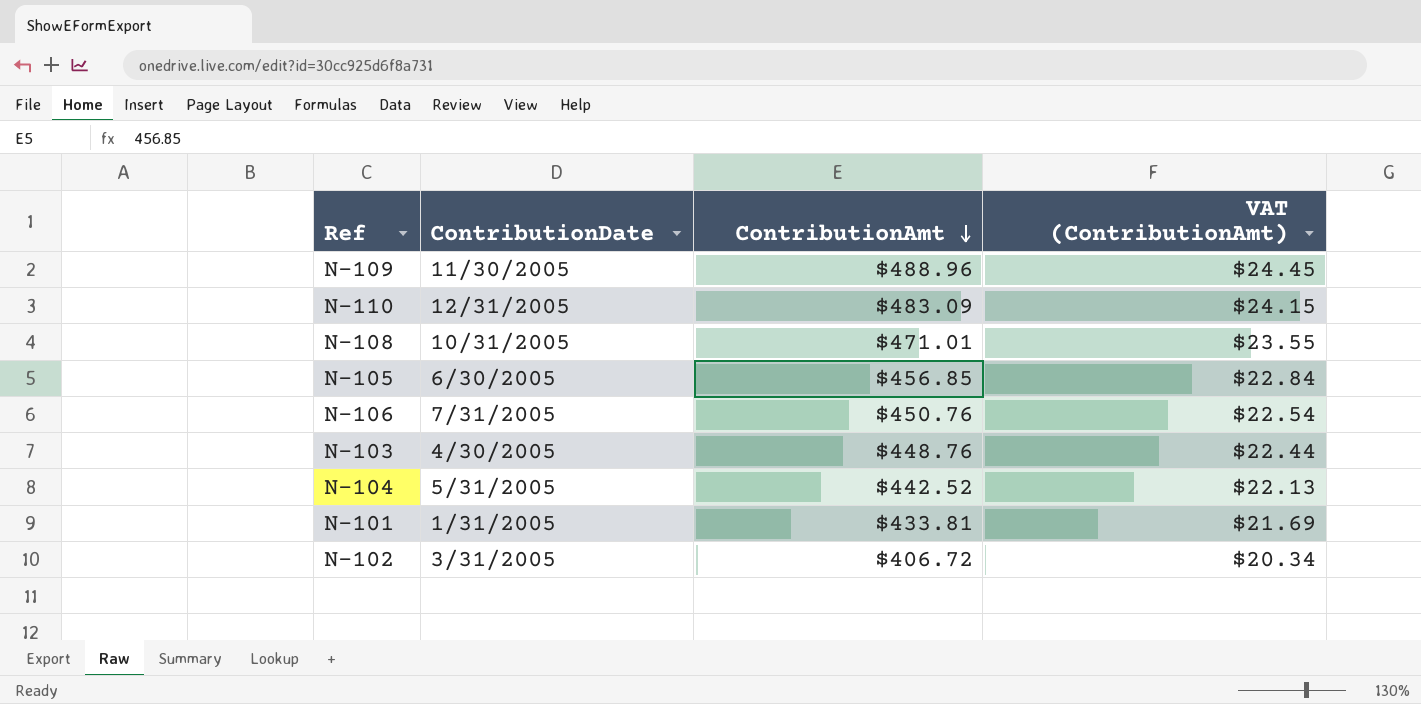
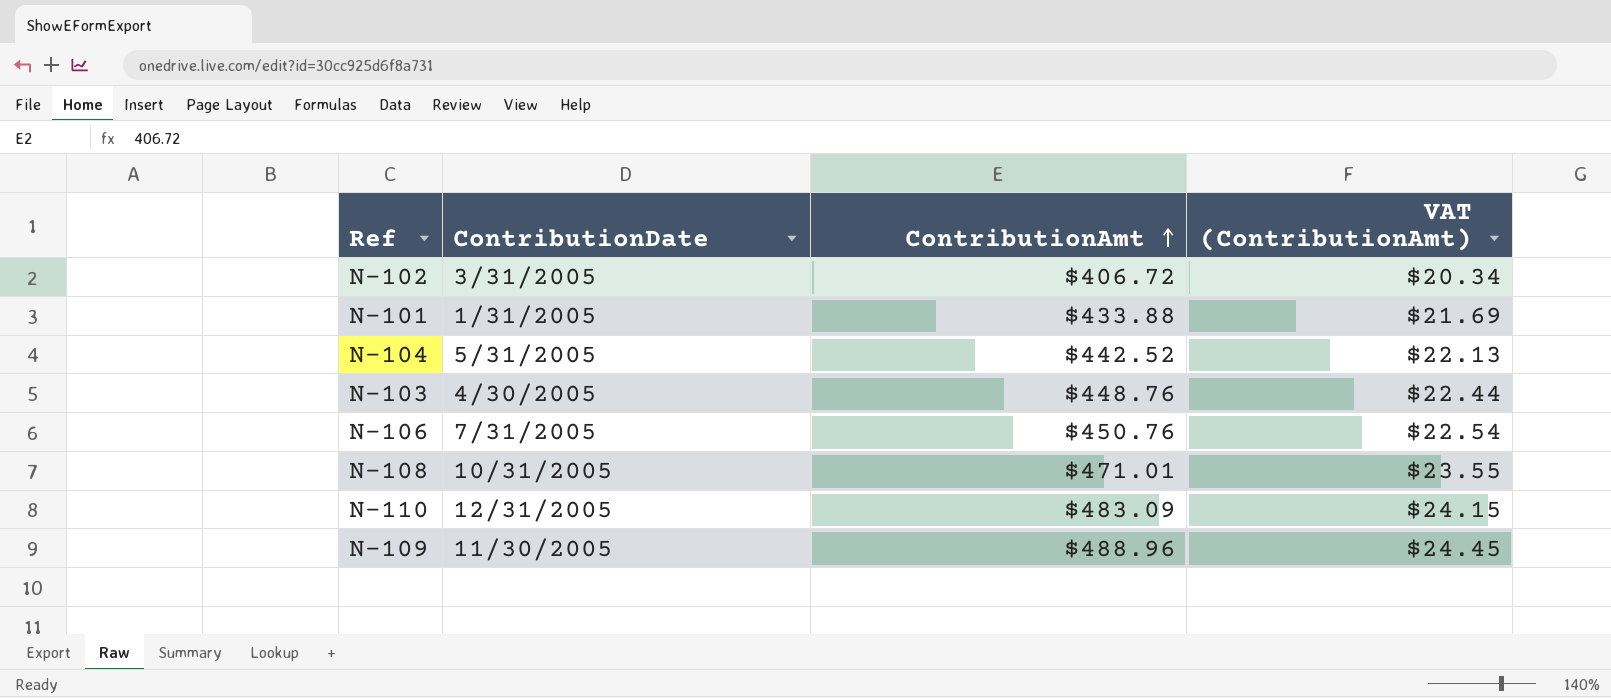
row order: ContributionAmt descending -> ContributionAmt ascending
row N-105: 6/30/2005 | $456.85 | $22.84 -> none
N-101 | ContributionAmt: $433.81 -> $433.88

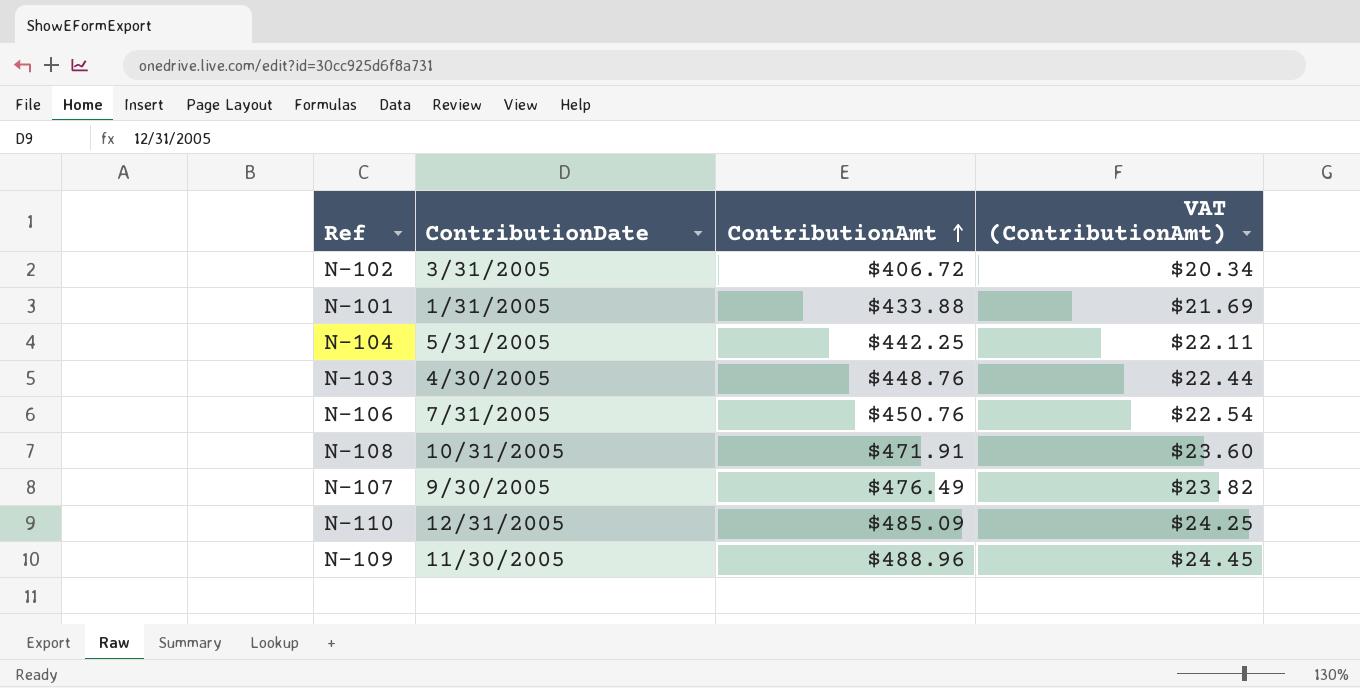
N-104 | ContributionAmt: $442.52 -> $442.25
N-104 | VAT (ContributionAmt): $22.13 -> $22.11
N-108 | ContributionAmt: $471.01 -> $471.91
N-108 | VAT (ContributionAmt): $23.55 -> $23.60
row N-107: none -> 9/30/2005 | $476.49 | $23.82
N-110 | ContributionAmt: $483.09 -> $485.09
N-110 | VAT (ContributionAmt): $24.15 -> $24.25

